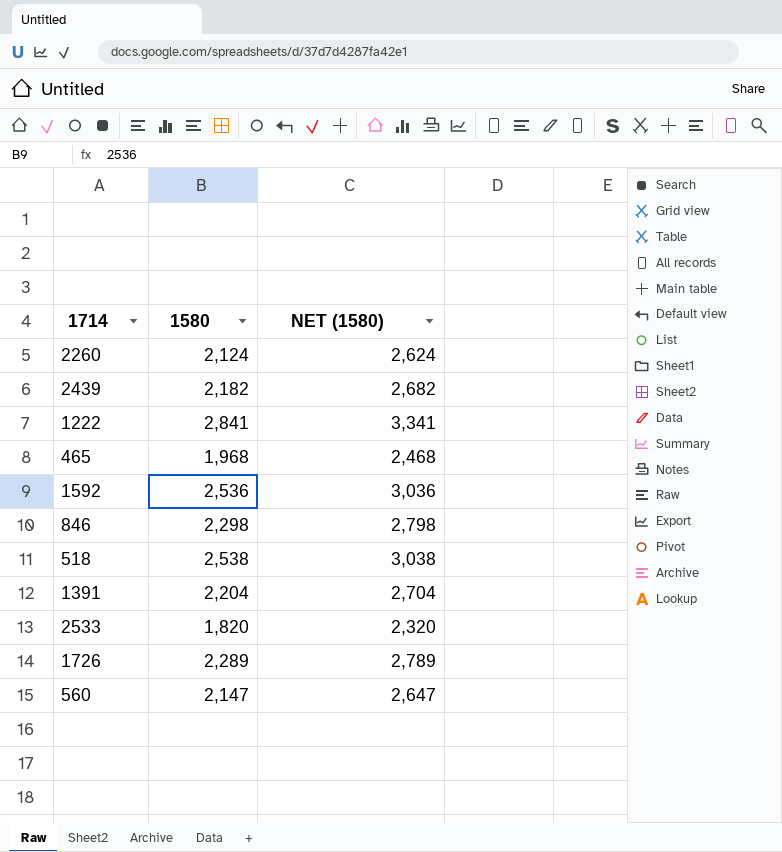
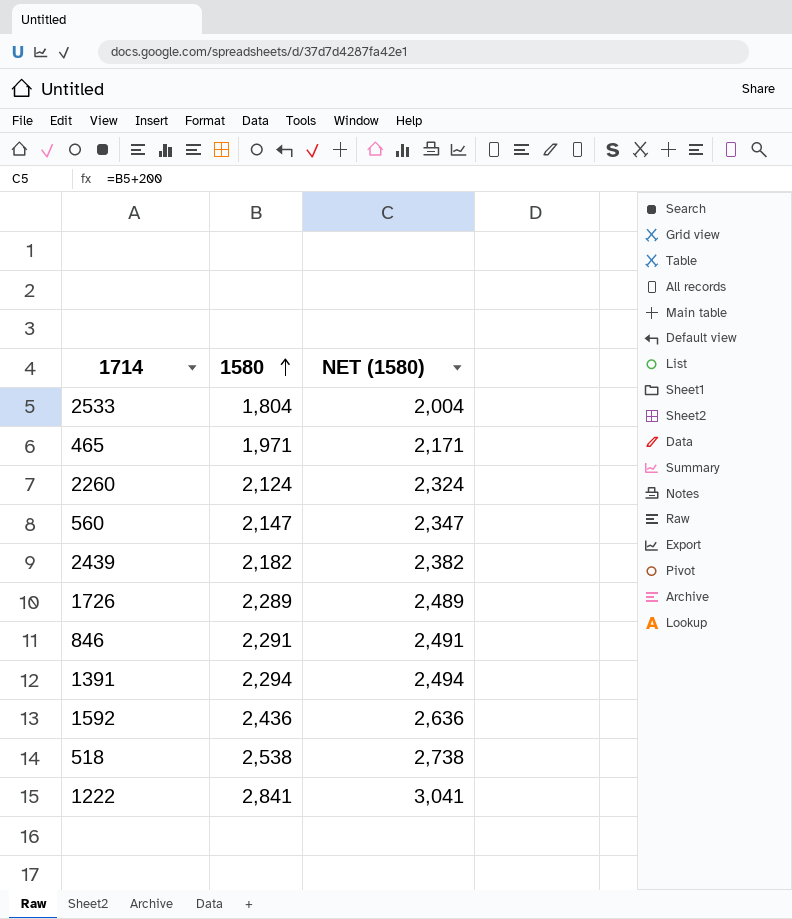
row order: none -> 1580 ascending
column NET (1580) | formula: [1580] + 500 -> [1580] + 200
2533 | 1580: 1,820 -> 1,804
465 | 1580: 1,968 -> 1,971
846 | 1580: 2,298 -> 2,291
1391 | 1580: 2,204 -> 2,294
1592 | 1580: 2,536 -> 2,436

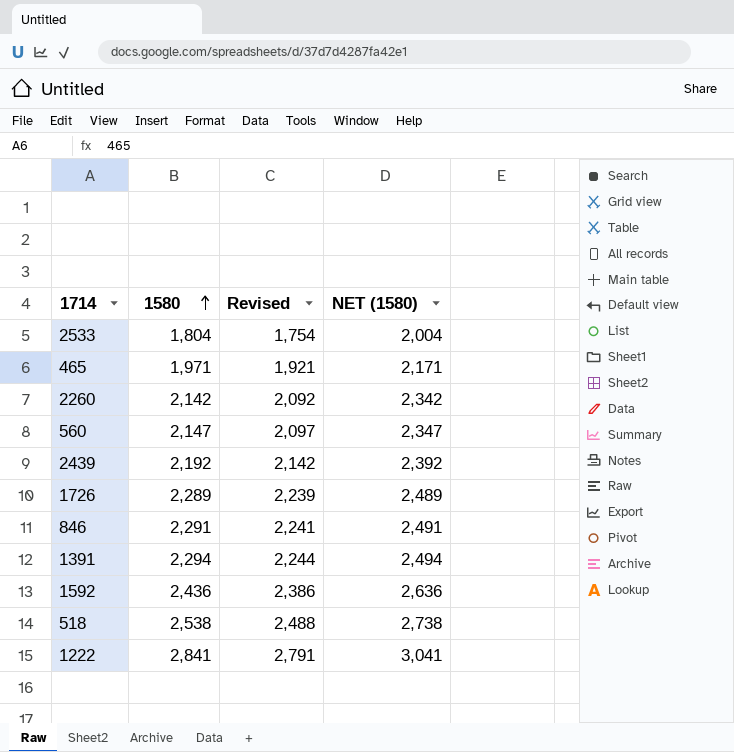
column Revised | formula: none -> [1580] - 50
2260 | 1580: 2,124 -> 2,142
2260 | NET (1580): 2,324 -> 2,342
2439 | 1580: 2,182 -> 2,192
2439 | NET (1580): 2,382 -> 2,392

